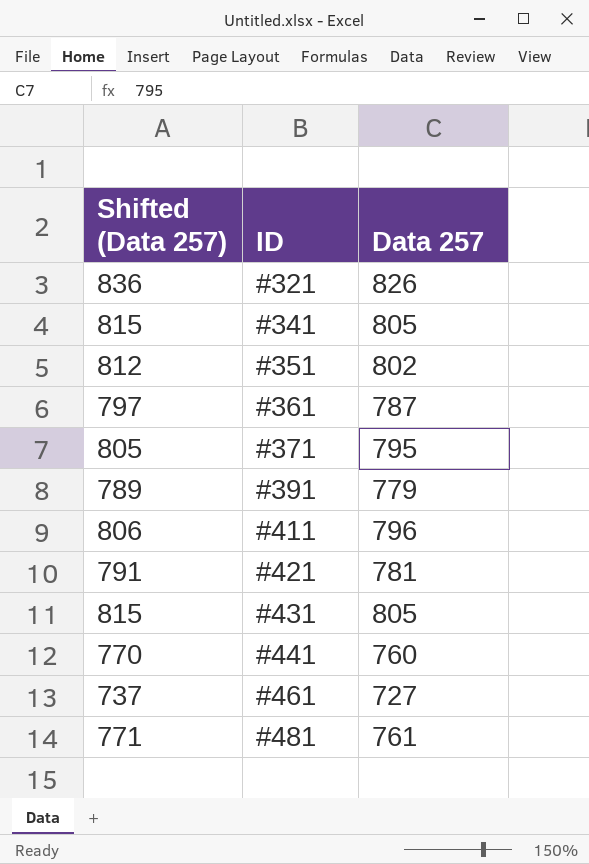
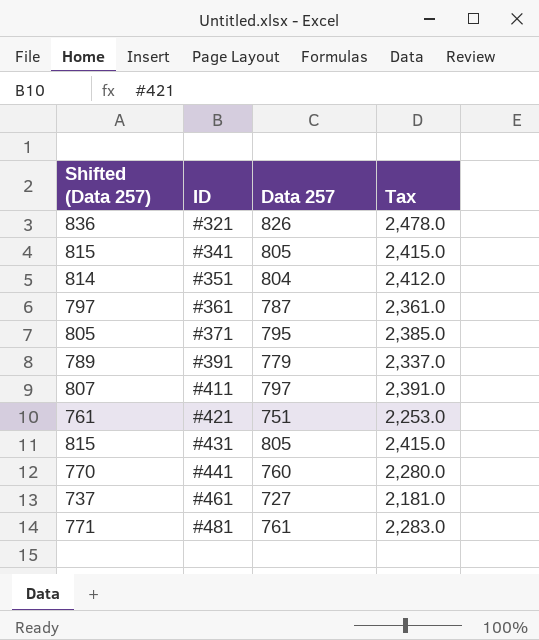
column Tax | formula: none -> [Data 257] * 3
#351 | Shifted (Data 257): 812 -> 814
#351 | Data 257: 802 -> 804
#411 | Shifted (Data 257): 806 -> 807
#411 | Data 257: 796 -> 797
#421 | Shifted (Data 257): 791 -> 761
#421 | Data 257: 781 -> 751

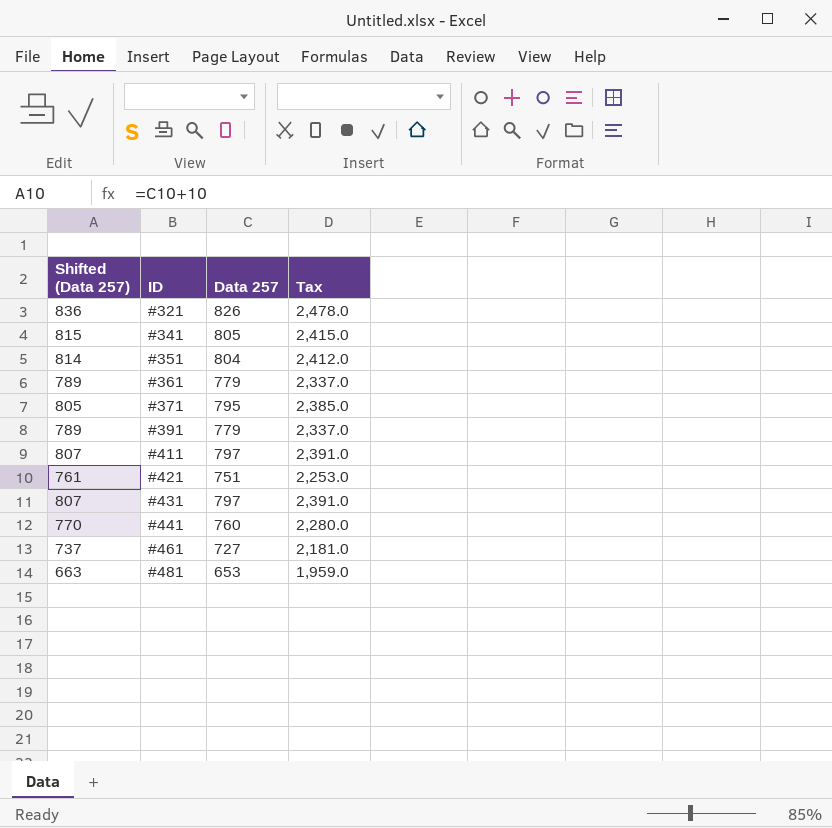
#361 | Shifted (Data 257): 797 -> 789
#361 | Data 257: 787 -> 779
#361 | Tax: 2,361.0 -> 2,337.0
#431 | Shifted (Data 257): 815 -> 807
#431 | Data 257: 805 -> 797
#431 | Tax: 2,415.0 -> 2,391.0
#481 | Shifted (Data 257): 771 -> 663
#481 | Data 257: 761 -> 653
#481 | Tax: 2,283.0 -> 1,959.0

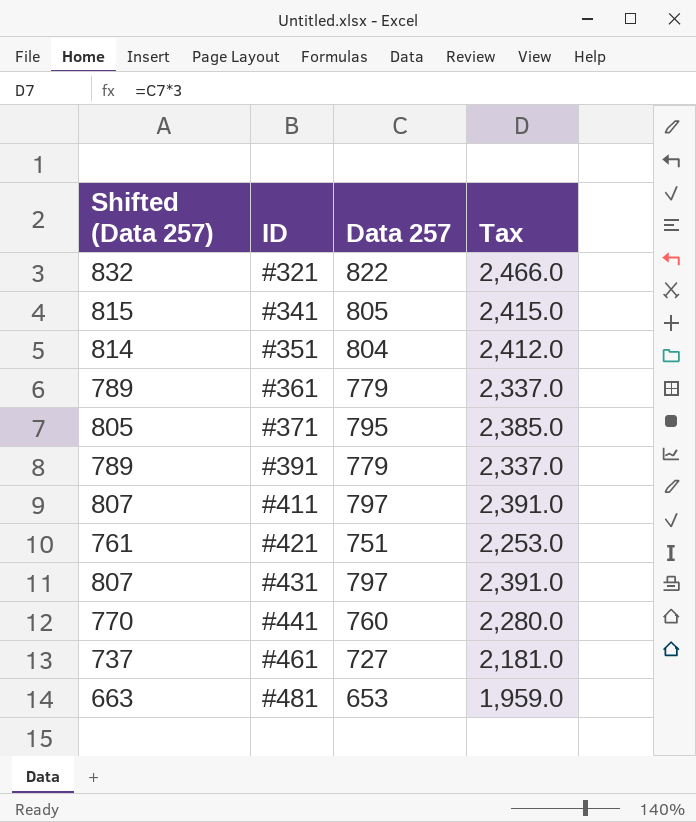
#321 | Shifted (Data 257): 836 -> 832
#321 | Data 257: 826 -> 822
#321 | Tax: 2,478.0 -> 2,466.0

